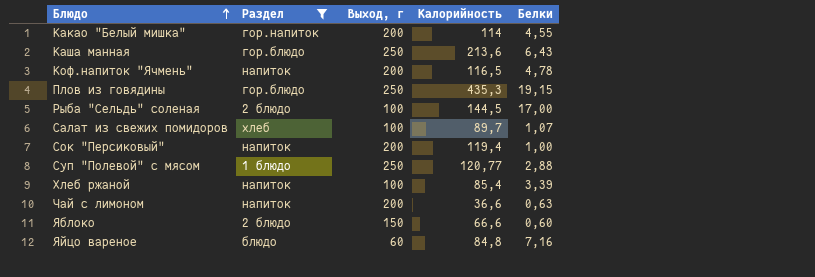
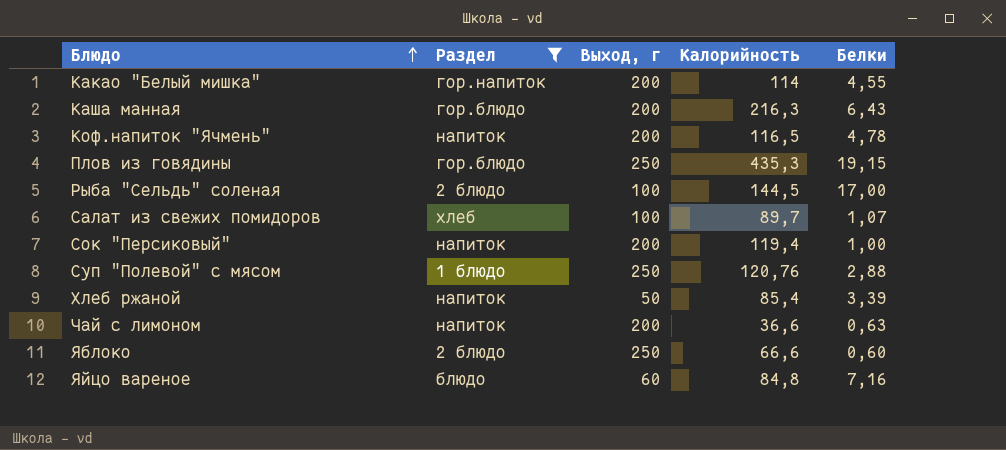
Каша манная | Выход, г: 250 -> 200
Каша манная | Калорийность: 213,6 -> 216,3
Суп "Полевой" с мясом | Калорийность: 120,77 -> 120,76
Хлеб ржаной | Выход, г: 100 -> 50
Яблоко | Выход, г: 150 -> 250

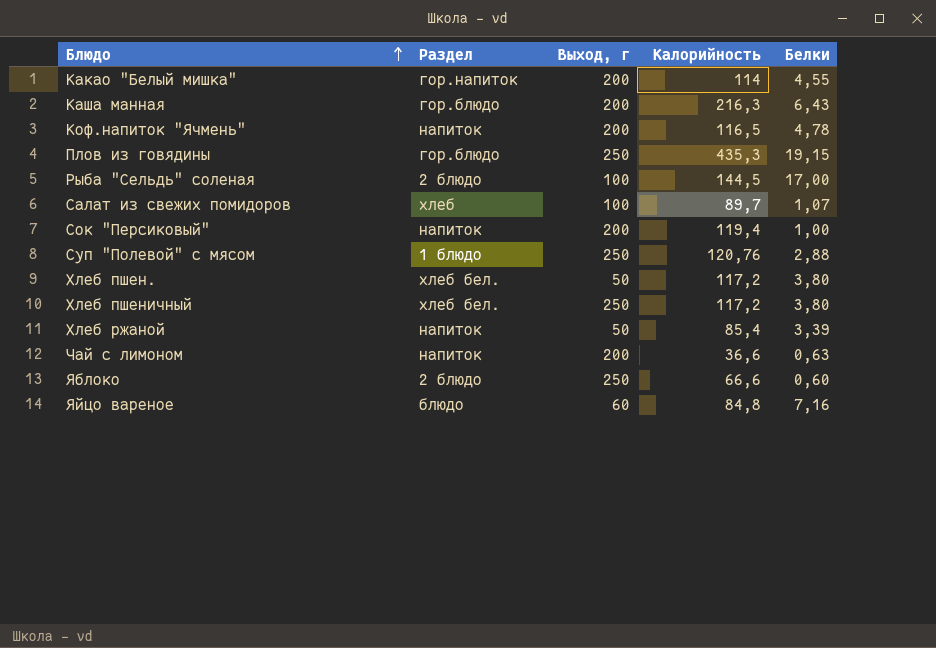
filter: Раздел != хлеб бел. -> none

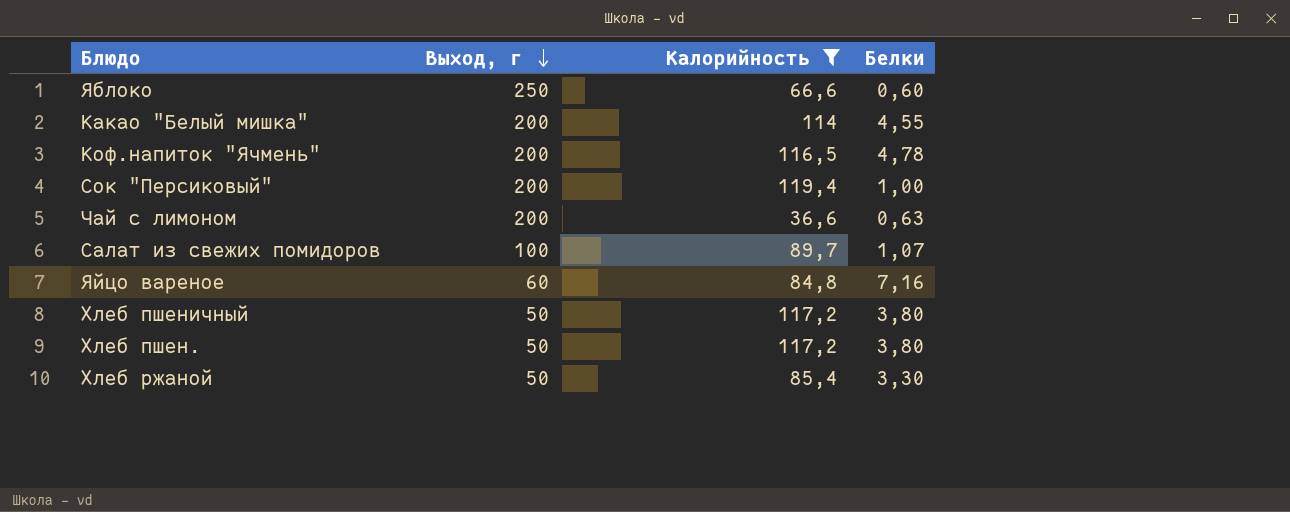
filter: none -> Калорийность <= 119,4
row order: Блюдо ascending -> Выход, г descending
column Раздел | position: 2 -> none
Хлеб пшеничный | Выход, г: 250 -> 50
Хлеб ржаной | Белки: 3,39 -> 3,30

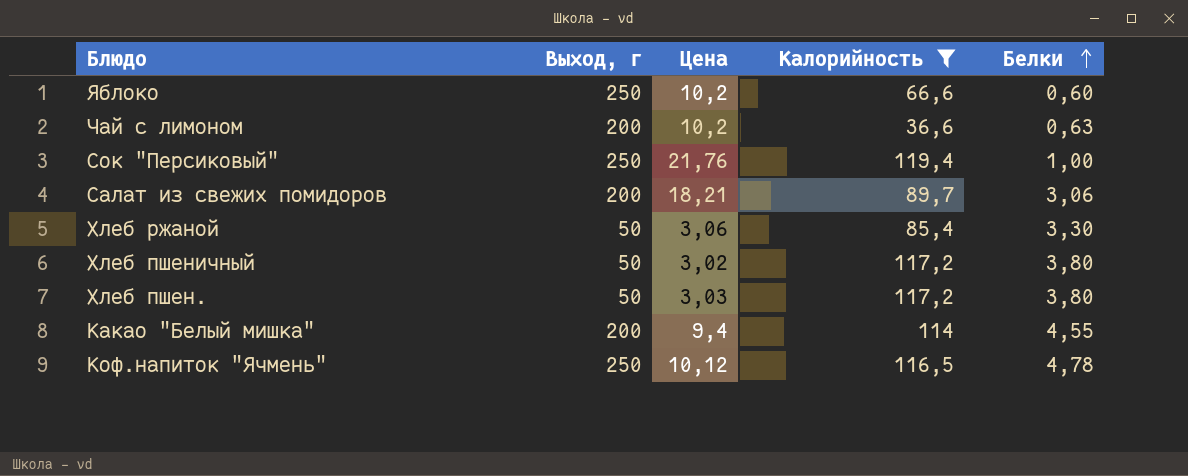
row order: Выход, г descending -> Белки ascending
column Цена | position: none -> 3
row Яйцо вареное: 60 | 84,8 | 7,16 -> none
Сок "Персиковый" | Выход, г: 200 -> 250
Салат из свежих помидоров | Выход, г: 100 -> 200
Салат из свежих помидоров | Белки: 1,07 -> 3,06
Коф.напиток "Ячмень" | Выход, г: 200 -> 250

